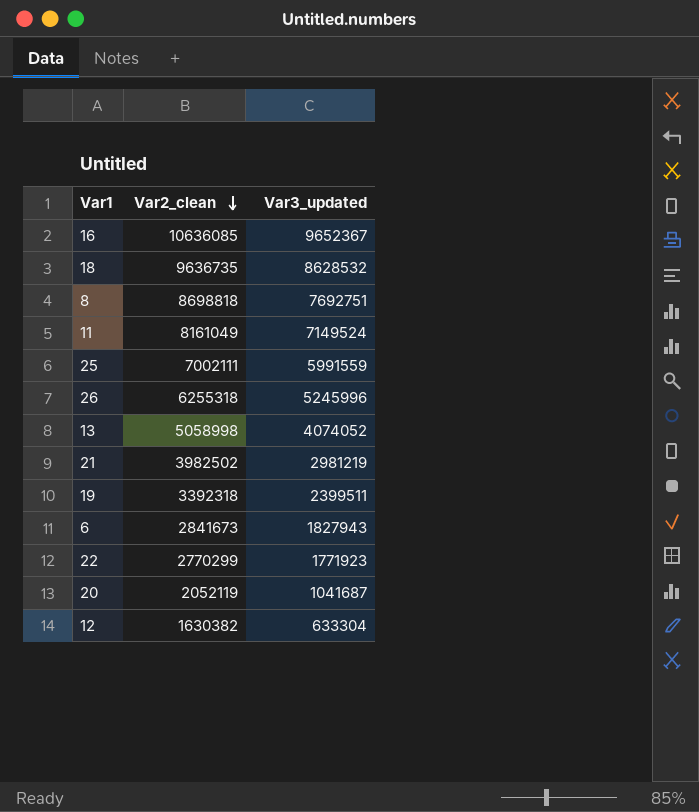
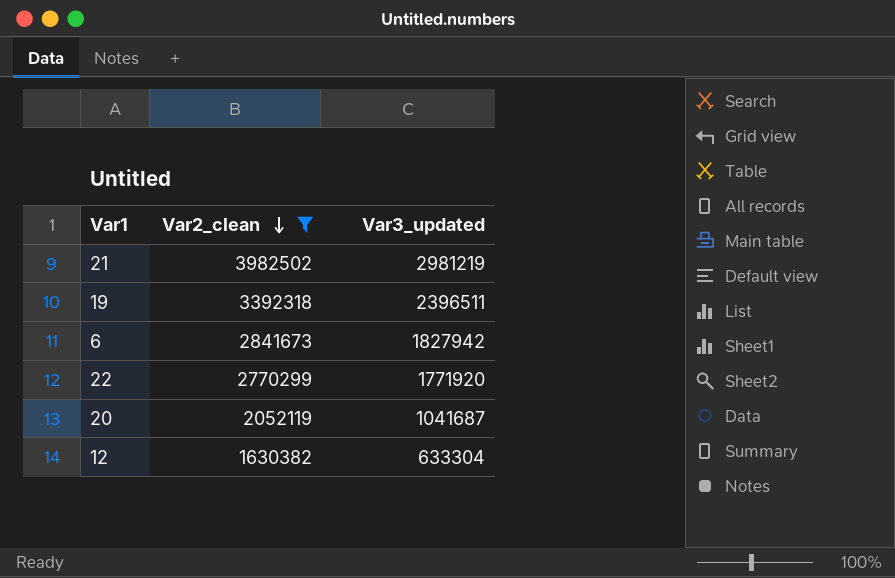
filter: none -> Var2_clean <= 3982502
19 | Var3_updated: 2399511 -> 2396511
6 | Var3_updated: 1827943 -> 1827942
22 | Var3_updated: 1771923 -> 1771920

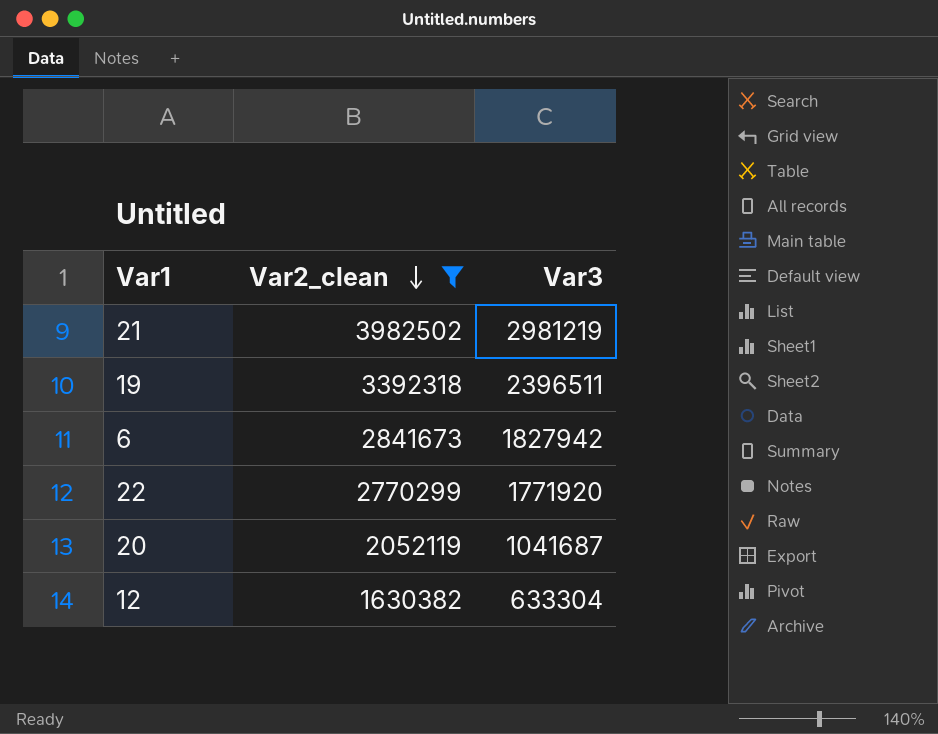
column name: Var3_updated -> Var3

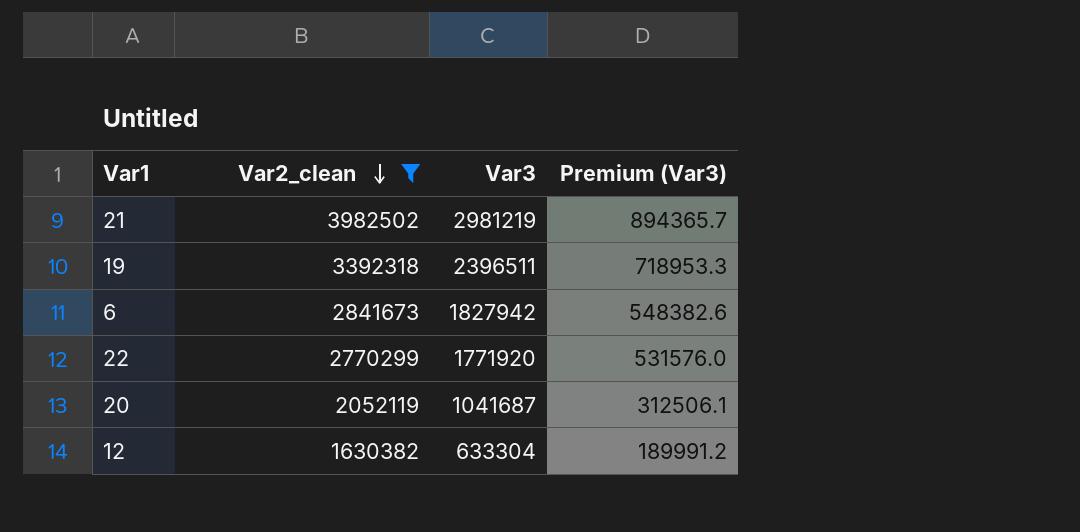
column Premium (Var3) | formula: none -> [Var3] * 0.3

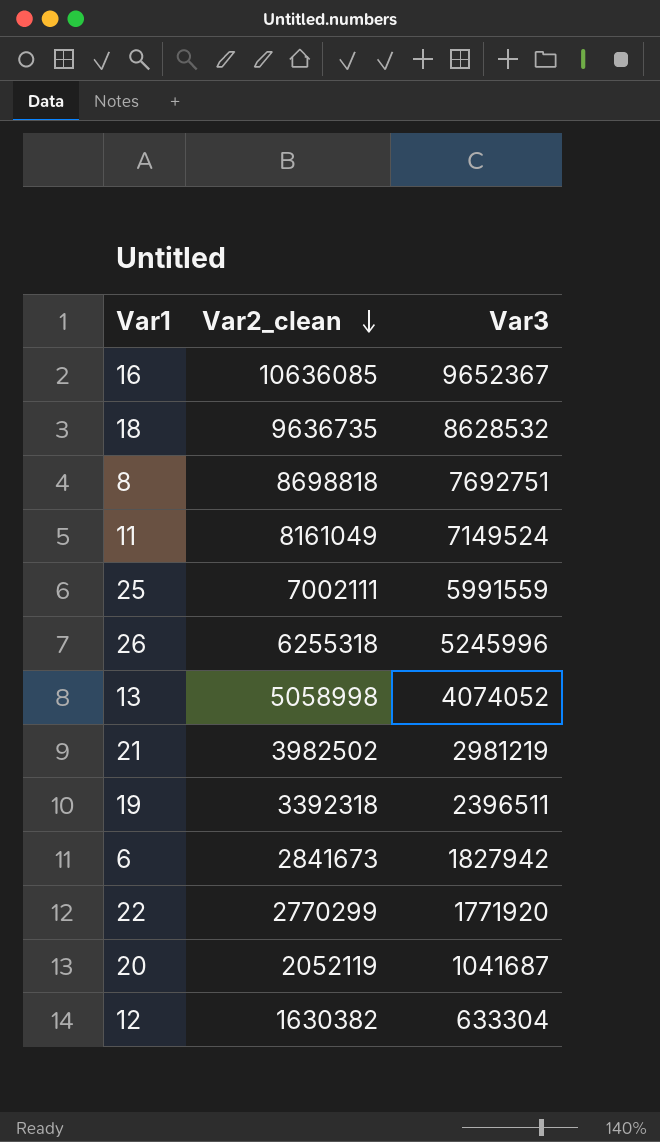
filter: Var2_clean <= 3982502 -> none
column Premium (Var3) | formula: [Var3] * 0.3 -> none

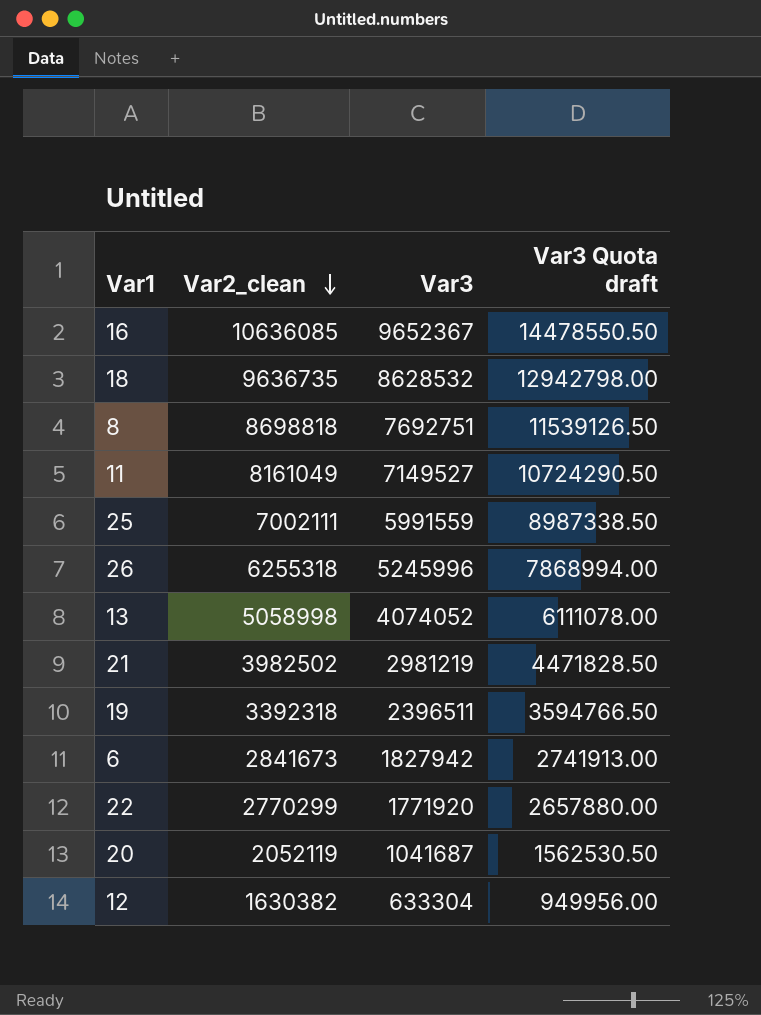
column Var3 Quota draft | formula: none -> [Var3] * 1.5
11 | Var3: 7149524 -> 7149527

